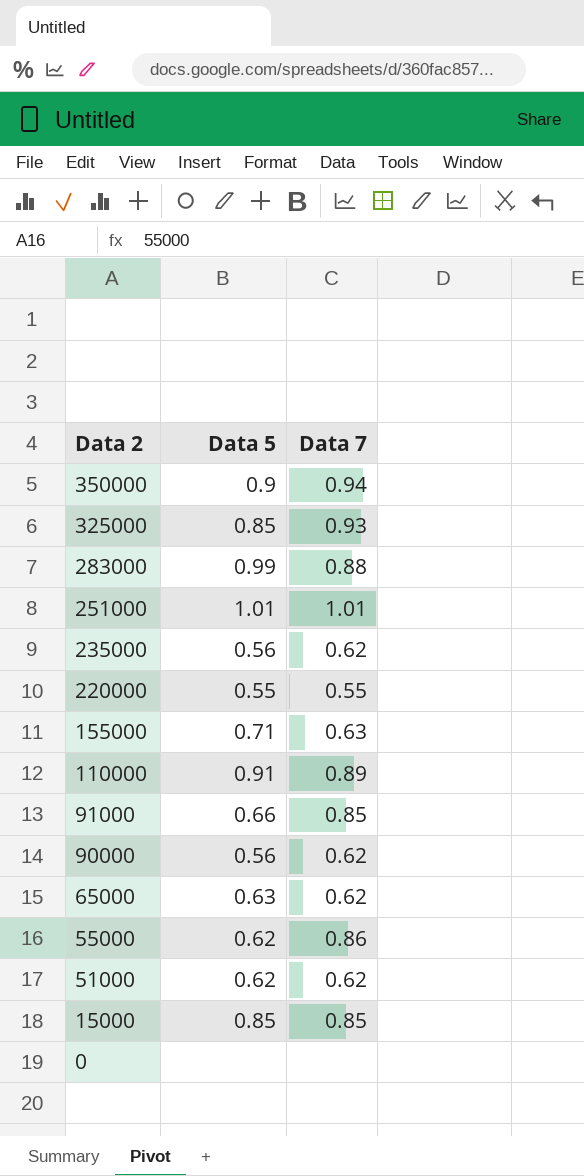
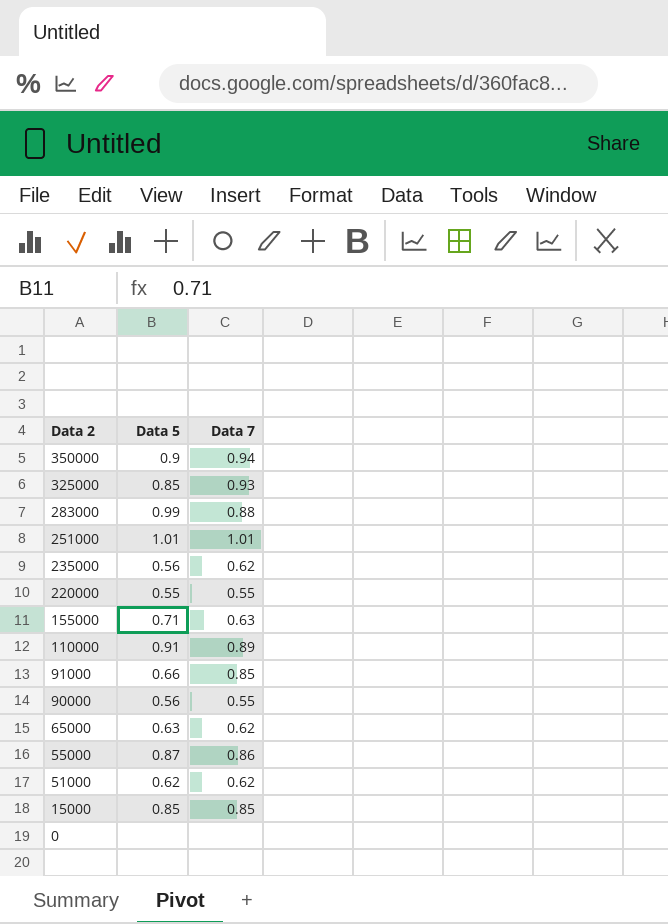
90000 | Data 7: 0.62 -> 0.55
55000 | Data 5: 0.62 -> 0.87

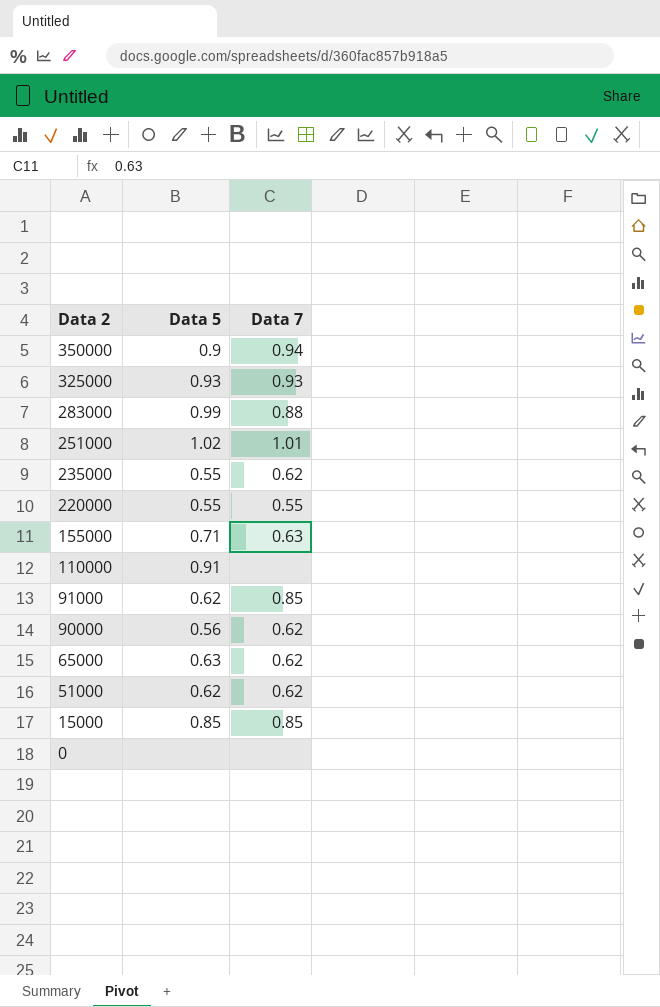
row 55000: 0.87 | 0.86 -> none
325000 | Data 5: 0.85 -> 0.93
251000 | Data 5: 1.01 -> 1.02
235000 | Data 5: 0.56 -> 0.55
110000 | Data 7: 0.89 -> none
91000 | Data 5: 0.66 -> 0.62
90000 | Data 7: 0.55 -> 0.62

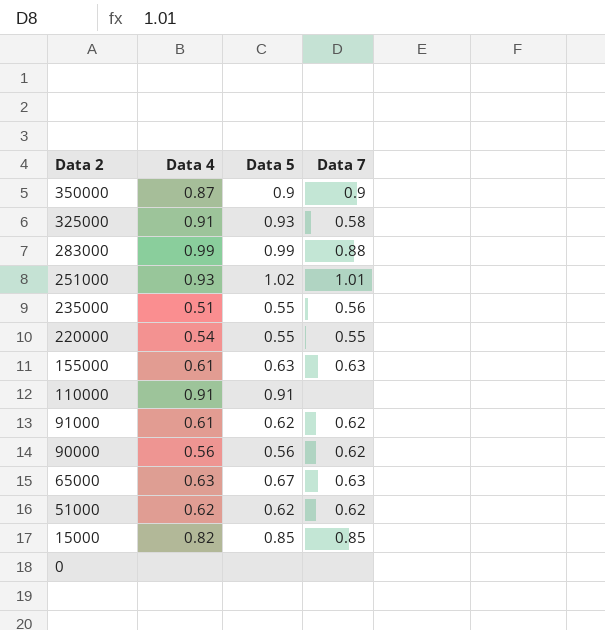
column Data 4 | position: none -> 2
350000 | Data 7: 0.94 -> 0.9
325000 | Data 7: 0.93 -> 0.58
235000 | Data 7: 0.62 -> 0.56
155000 | Data 5: 0.71 -> 0.63
91000 | Data 7: 0.85 -> 0.62
65000 | Data 5: 0.63 -> 0.67
65000 | Data 7: 0.62 -> 0.63

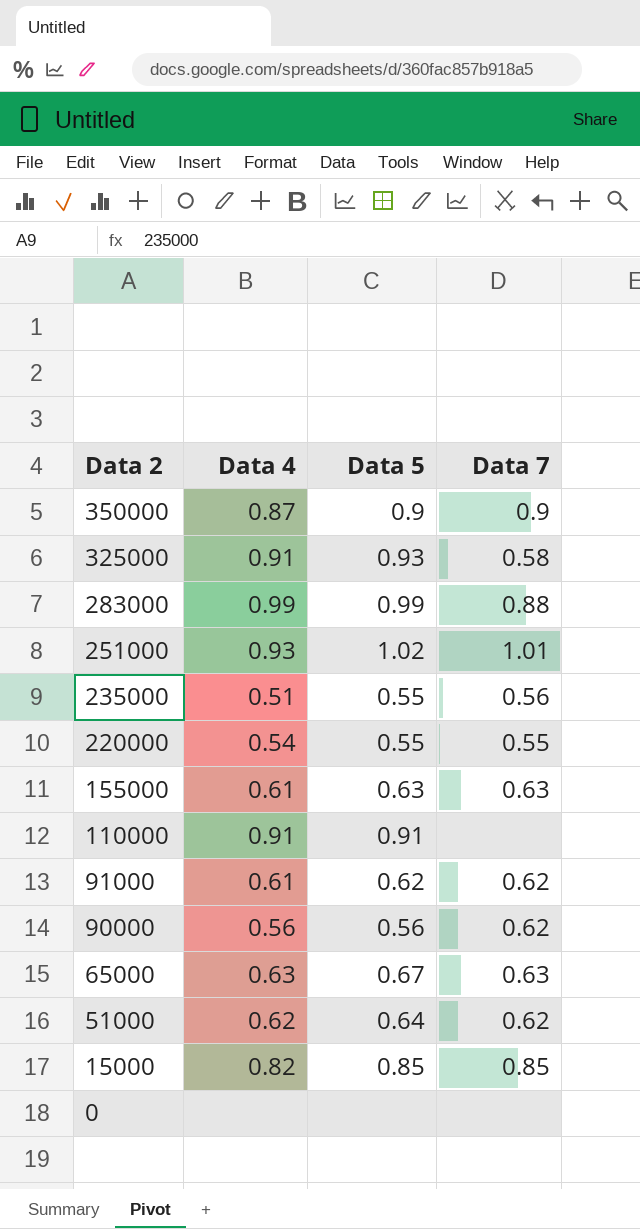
51000 | Data 5: 0.62 -> 0.64

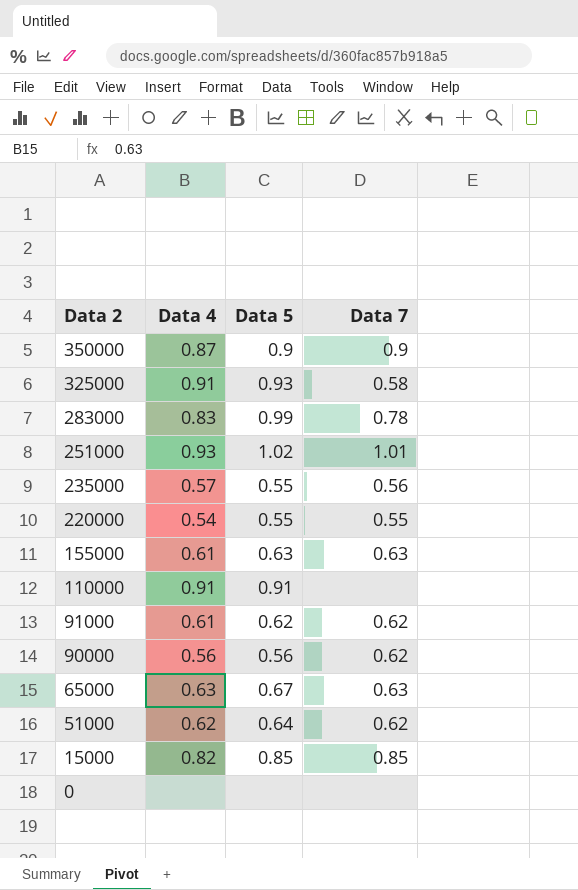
283000 | Data 4: 0.99 -> 0.83
283000 | Data 7: 0.88 -> 0.78
235000 | Data 4: 0.51 -> 0.57

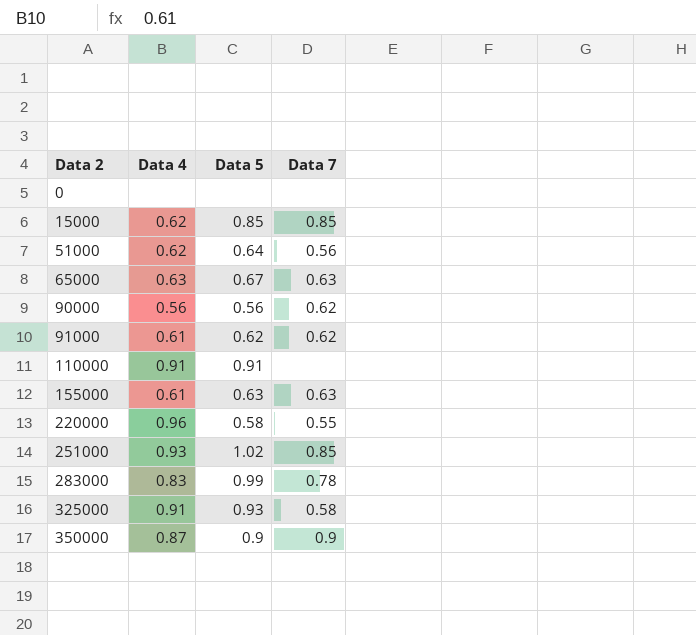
row order: Data 2 descending -> Data 2 ascending
row 235000: 0.57 | 0.55 | 0.56 -> none
15000 | Data 4: 0.82 -> 0.62
51000 | Data 7: 0.62 -> 0.56
220000 | Data 4: 0.54 -> 0.96
220000 | Data 5: 0.55 -> 0.58
251000 | Data 7: 1.01 -> 0.85

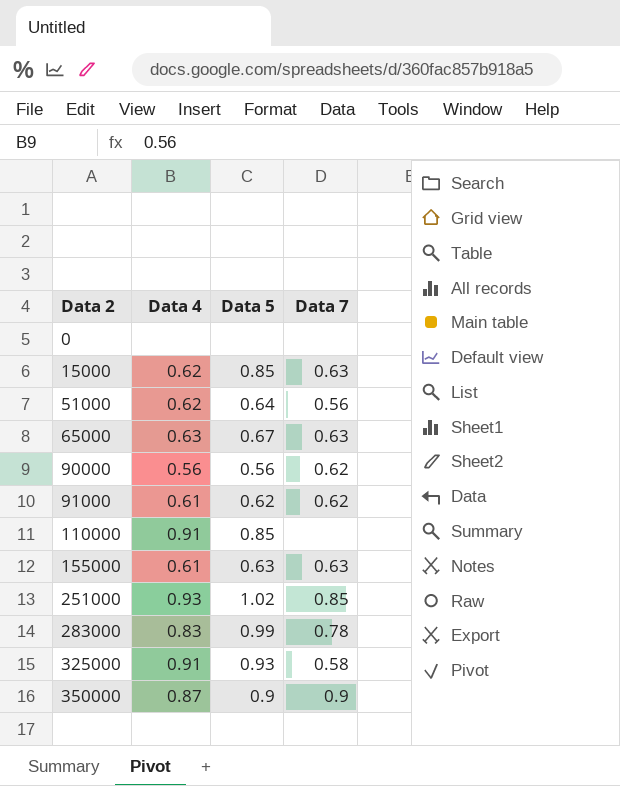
row 220000: 0.96 | 0.58 | 0.55 -> none
15000 | Data 7: 0.85 -> 0.63
110000 | Data 5: 0.91 -> 0.85

